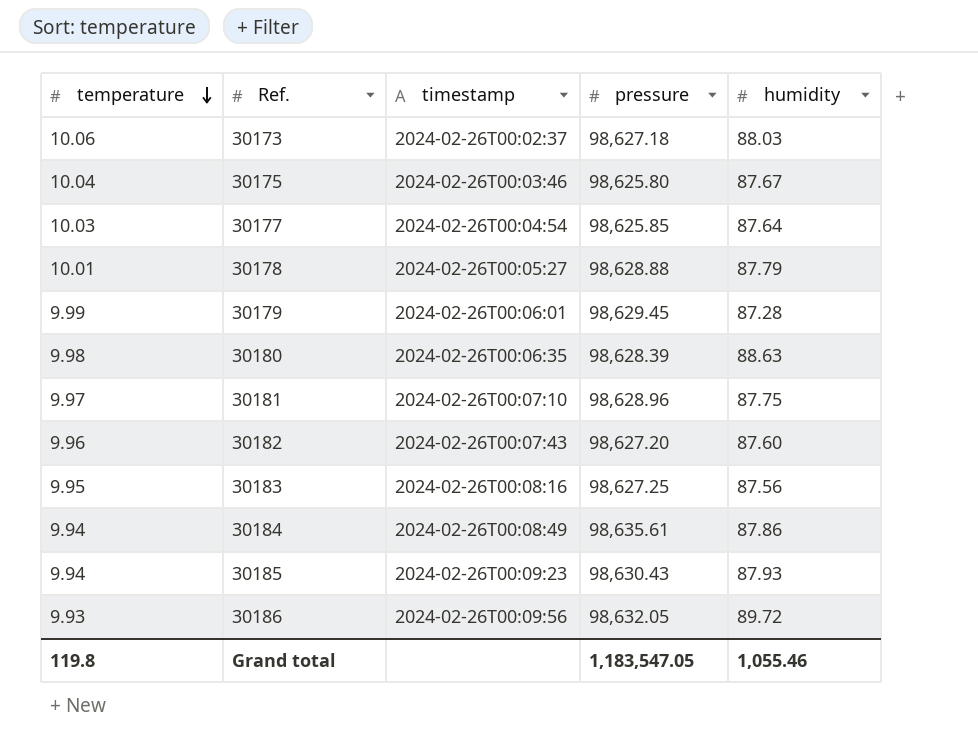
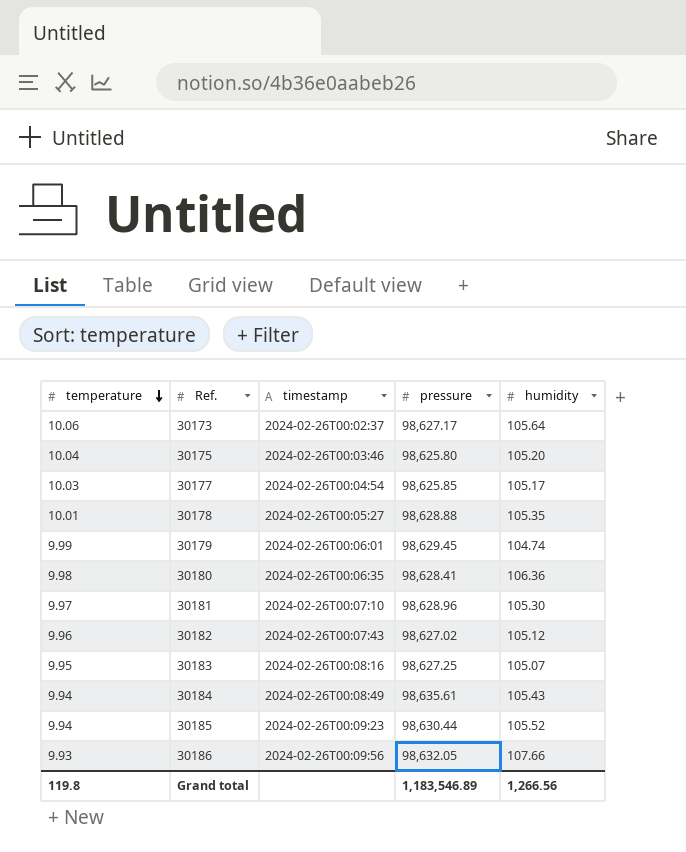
30173 | pressure: 98,627.18 -> 98,627.17
30173 | humidity: 88.03 -> 105.64
30175 | humidity: 87.67 -> 105.20
30177 | humidity: 87.64 -> 105.17
30178 | humidity: 87.79 -> 105.35
30179 | humidity: 87.28 -> 104.74
30180 | pressure: 98,628.39 -> 98,628.41
30180 | humidity: 88.63 -> 106.36
30181 | humidity: 87.75 -> 105.30
30182 | pressure: 98,627.20 -> 98,627.02
30182 | humidity: 87.60 -> 105.12
30183 | humidity: 87.56 -> 105.07
30184 | humidity: 87.86 -> 105.43
30185 | pressure: 98,630.43 -> 98,630.44
30185 | humidity: 87.93 -> 105.52
30186 | humidity: 89.72 -> 107.66
Grand total | pressure: 1,183,547.05 -> 1,183,546.89
Grand total | humidity: 1,055.46 -> 1,266.56

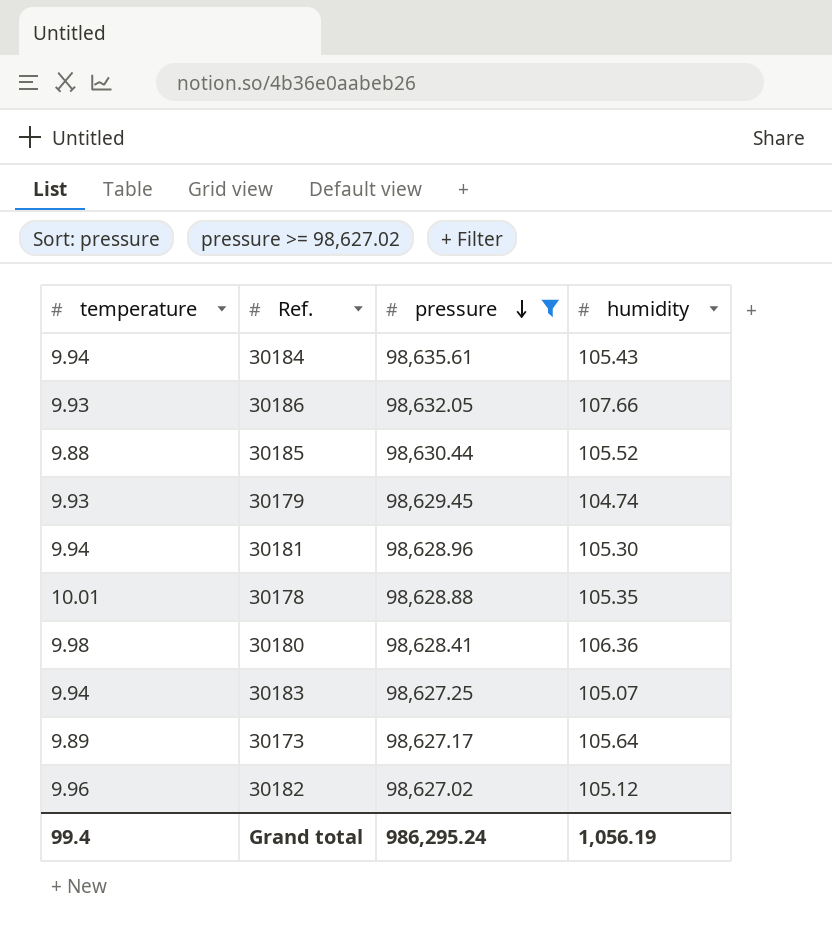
filter: none -> pressure >= 98,627.02
row order: temperature descending -> pressure descending
column timestamp | position: 3 -> none
30185 | temperature: 9.94 -> 9.88
30179 | temperature: 9.99 -> 9.93
30181 | temperature: 9.97 -> 9.94
30183 | temperature: 9.95 -> 9.94
30173 | temperature: 10.06 -> 9.89
Grand total | temperature: 119.8 -> 99.4
Grand total | pressure: 1,183,546.89 -> 986,295.24
Grand total | humidity: 1,266.56 -> 1,056.19

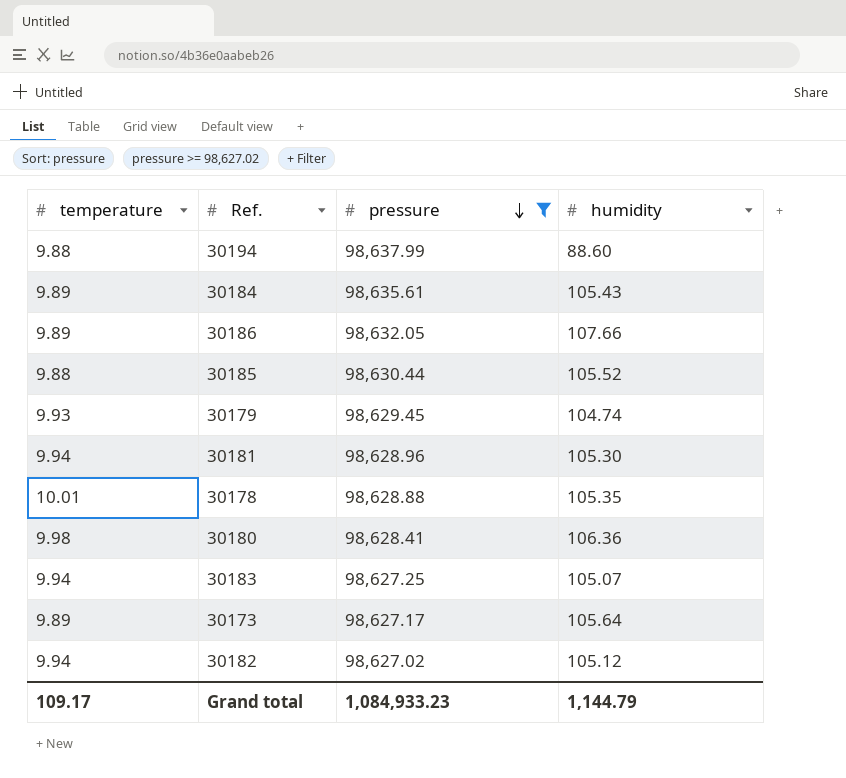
row 30194: none -> 9.88 | 98,637.99 | 88.60
30184 | temperature: 9.94 -> 9.89
30186 | temperature: 9.93 -> 9.89
30182 | temperature: 9.96 -> 9.94
Grand total | temperature: 99.4 -> 109.17
Grand total | pressure: 986,295.24 -> 1,084,933.23
Grand total | humidity: 1,056.19 -> 1,144.79

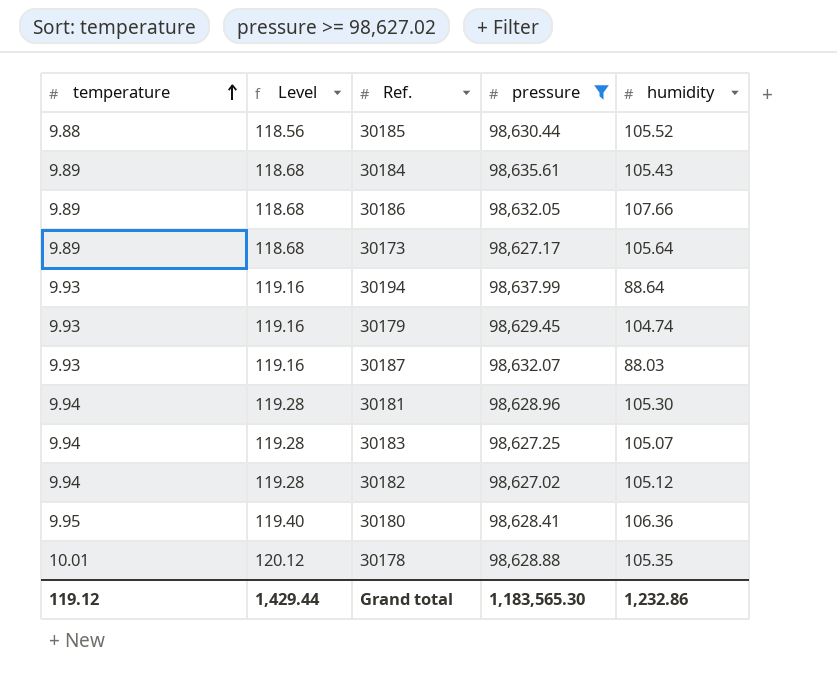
row order: pressure descending -> temperature ascending
column Level | formula: none -> [temperature] * 12
30194 | temperature: 9.88 -> 9.93
30194 | humidity: 88.60 -> 88.64
row 30187: none -> 9.93 | 119.16 | 98,632.07 | 88.03
30180 | temperature: 9.98 -> 9.95
Grand total | temperature: 109.17 -> 119.12
Grand total | pressure: 1,084,933.23 -> 1,183,565.30
Grand total | humidity: 1,144.79 -> 1,232.86

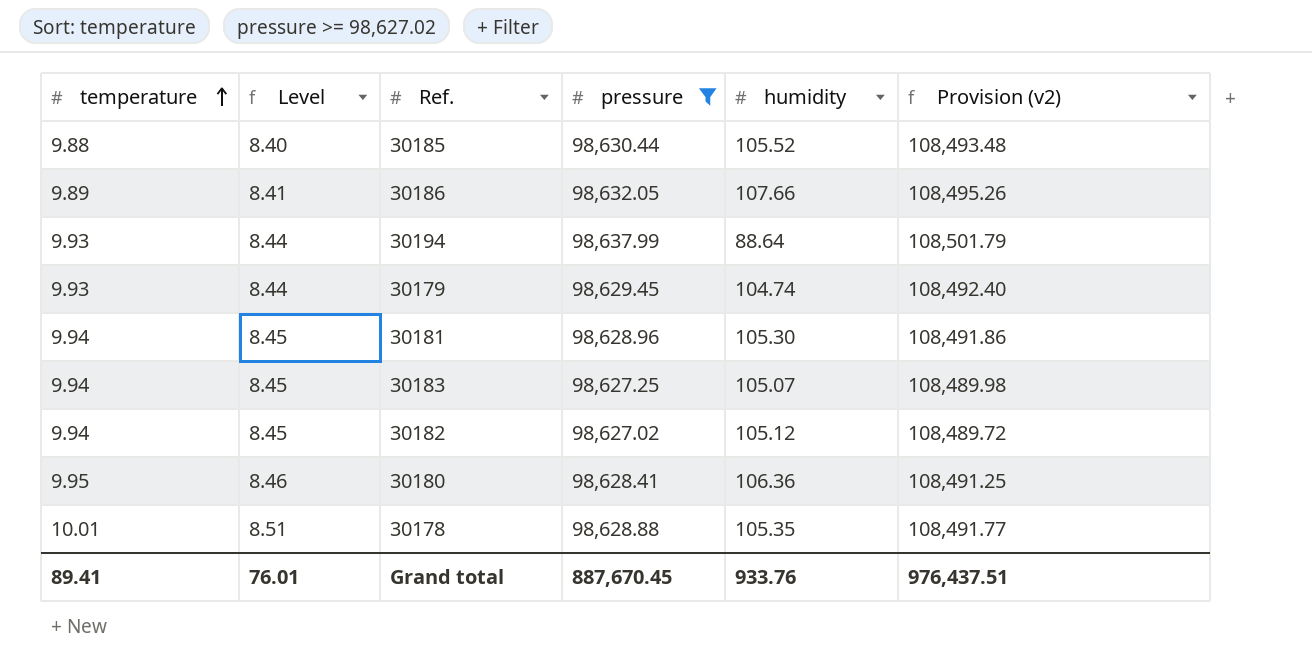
column Level | formula: [temperature] * 12 -> [temperature] * 0.85
column Provision (v2) | formula: none -> [pressure] * 1.1
row 30184: 9.89 | 118.68 | 98,635.61 | 105.43 -> none
row 30173: 9.89 | 118.68 | 98,627.17 | 105.64 -> none
row 30187: 9.93 | 119.16 | 98,632.07 | 88.03 -> none
Grand total | temperature: 119.12 -> 89.41
Grand total | Level: 1,429.44 -> 76.01
Grand total | pressure: 1,183,565.30 -> 887,670.45
Grand total | humidity: 1,232.86 -> 933.76

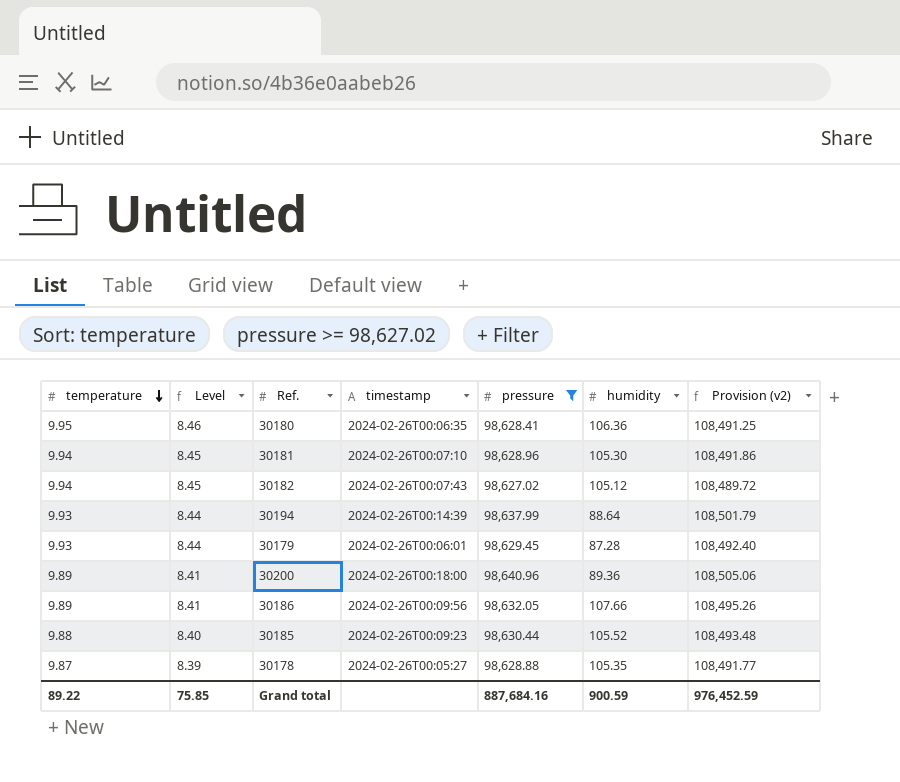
row order: temperature ascending -> temperature descending
column timestamp | position: none -> 4
row 30183: 9.94 | 8.45 | 98,627.25 | 105.07 | 108,489.98 -> none
30179 | humidity: 104.74 -> 87.28
row 30200: none -> 9.89 | 8.41 | 2024-02-26T00:18:00 | 98,640.96 | 89.36 | 108,505.06
30178 | temperature: 10.01 -> 9.87
30178 | Level: 8.51 -> 8.39
Grand total | temperature: 89.41 -> 89.22
Grand total | Level: 76.01 -> 75.85
Grand total | pressure: 887,670.45 -> 887,684.16
Grand total | humidity: 933.76 -> 900.59
Grand total | Provision (v2): 976,437.51 -> 976,452.59

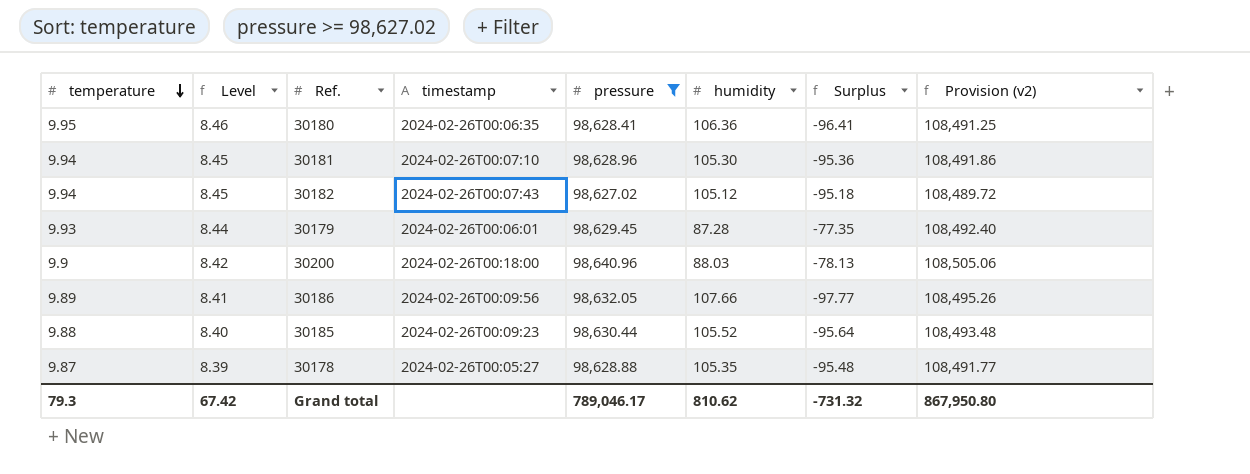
column Surplus | formula: none -> [temperature] - [humidity]
row 30194: 9.93 | 8.44 | 2024-02-26T00:14:39 | 98,637.99 | 88.64 | 108,501.79 -> none
30200 | temperature: 9.89 -> 9.9
30200 | Level: 8.41 -> 8.42
30200 | humidity: 89.36 -> 88.03
Grand total | temperature: 89.22 -> 79.3
Grand total | Level: 75.85 -> 67.42
Grand total | pressure: 887,684.16 -> 789,046.17
Grand total | humidity: 900.59 -> 810.62
Grand total | Provision (v2): 976,452.59 -> 867,950.80

